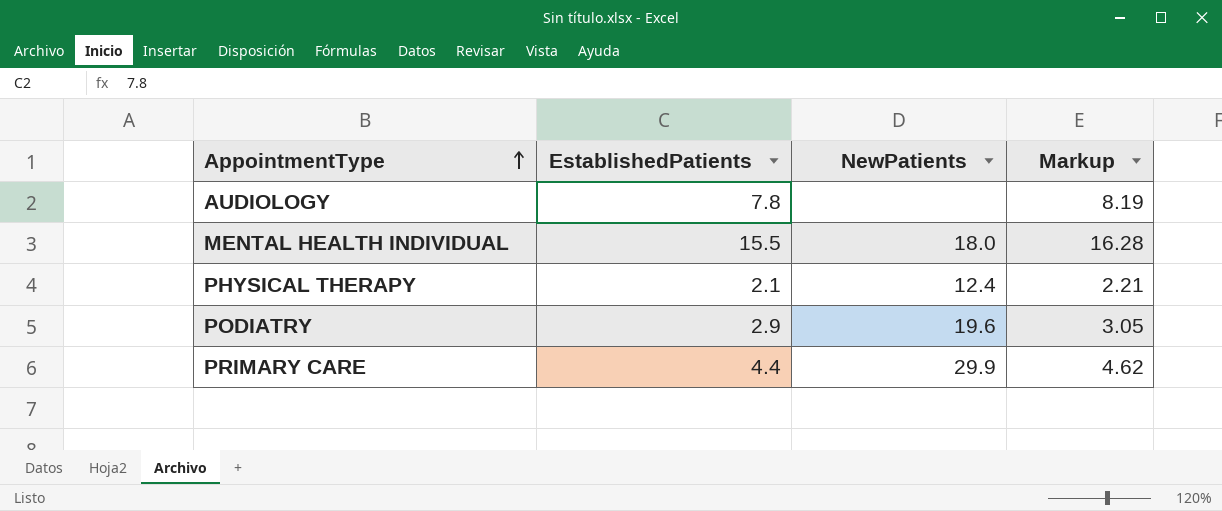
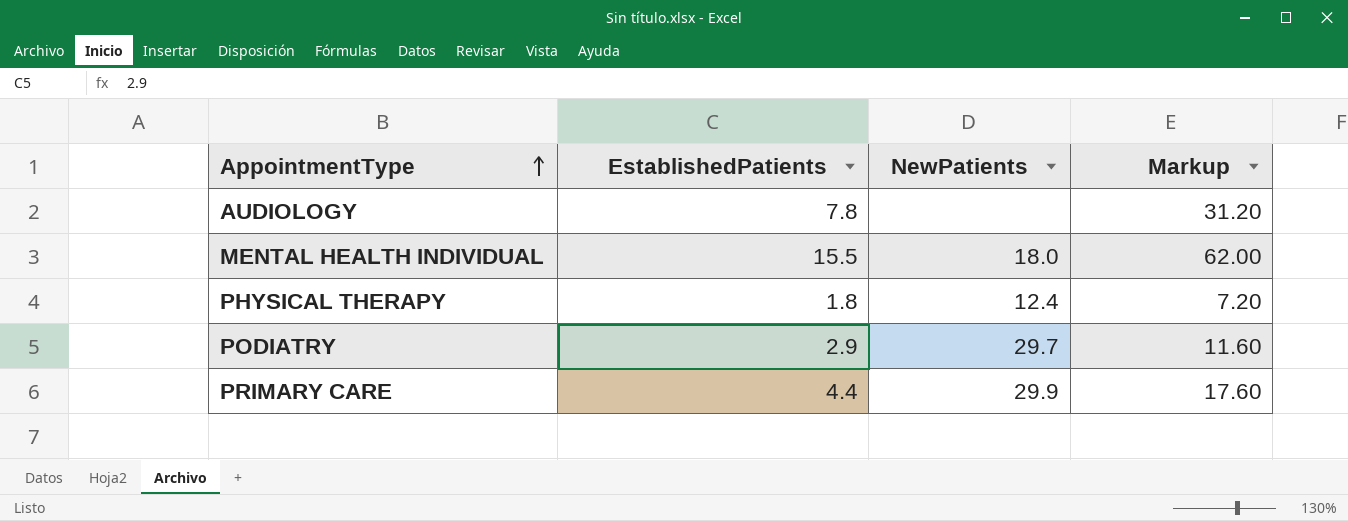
column Markup | formula: [EstablishedPatients] * 1.05 -> [EstablishedPatients] * 4
PHYSICAL THERAPY | EstablishedPatients: 2.1 -> 1.8
PODIATRY | NewPatients: 19.6 -> 29.7

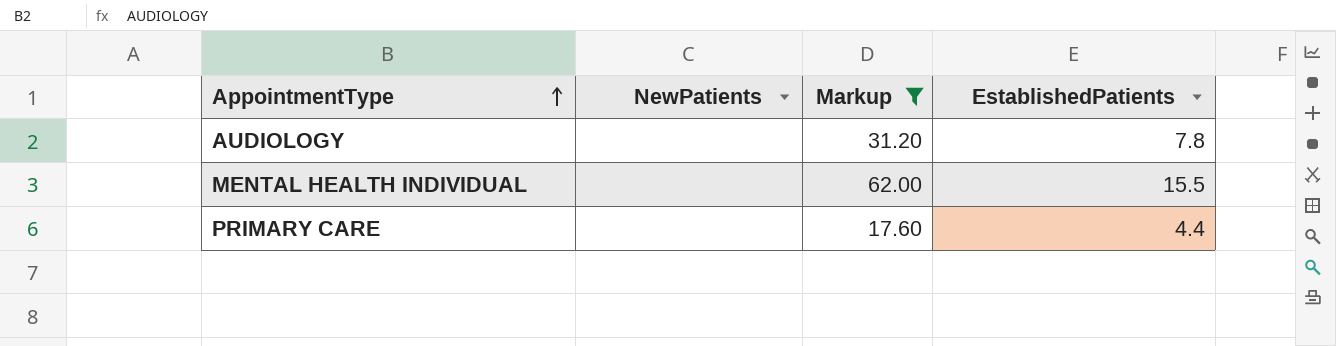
filter: none -> Markup >= 17.60
column EstablishedPatients | position: 2 -> 4
MENTAL HEALTH INDIVIDUAL | NewPatients: 18.0 -> none
PRIMARY CARE | NewPatients: 29.9 -> none

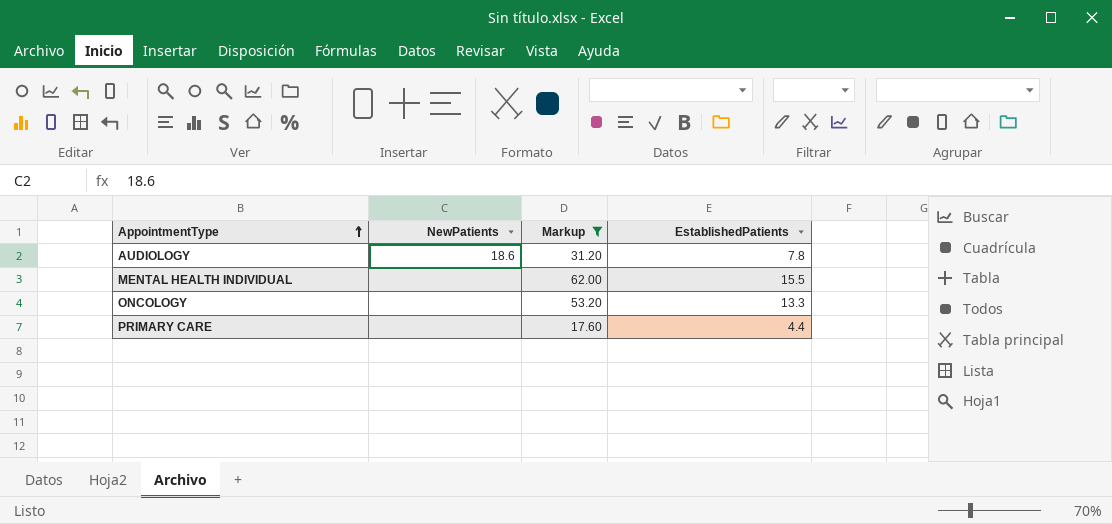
AUDIOLOGY | NewPatients: none -> 18.6
row ONCOLOGY: none -> none | 53.20 | 13.3

